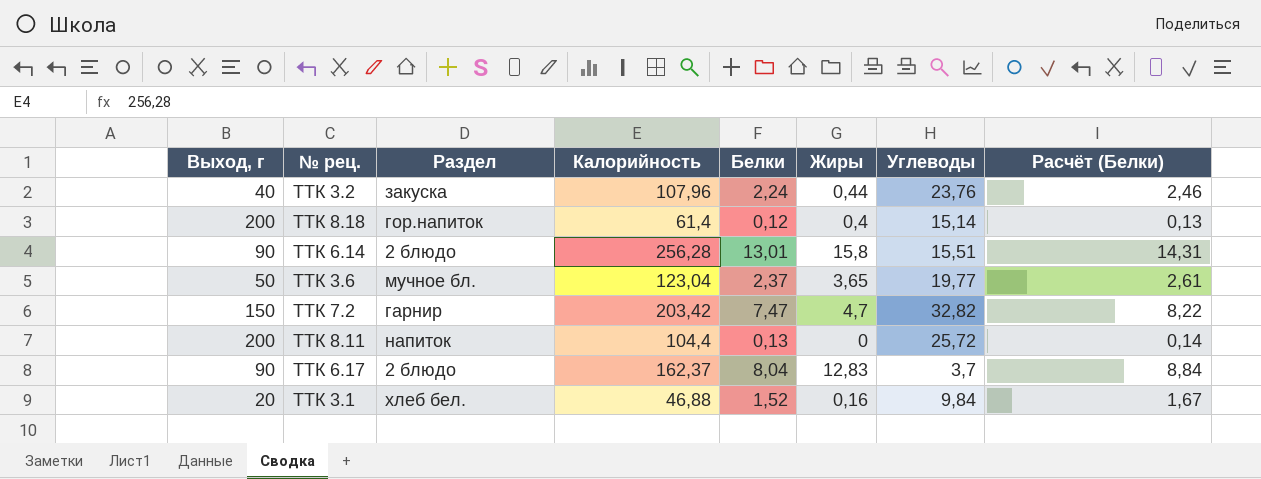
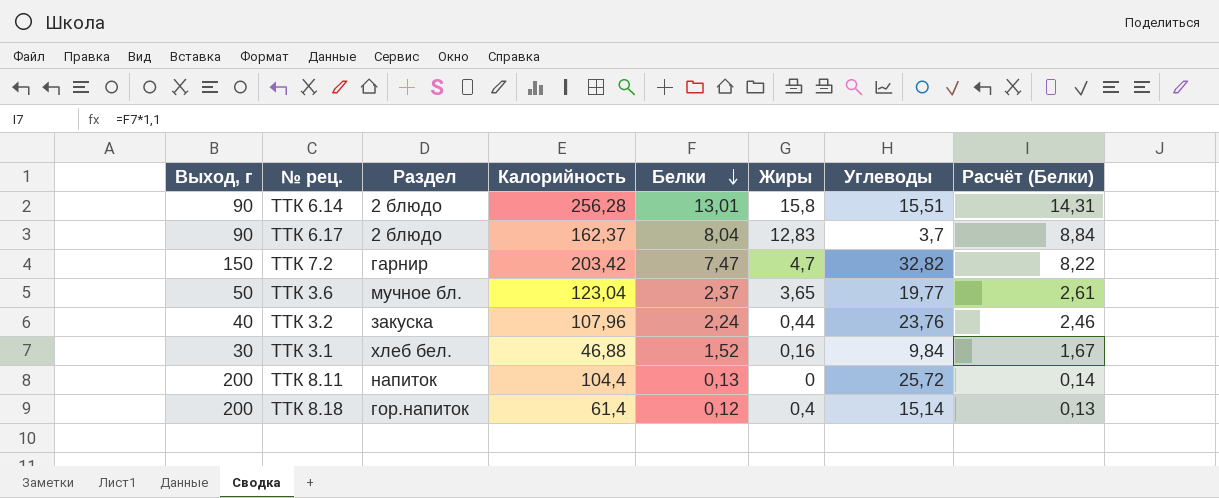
row order: none -> Белки descending
ТТК 3.1 | Выход, г: 20 -> 30

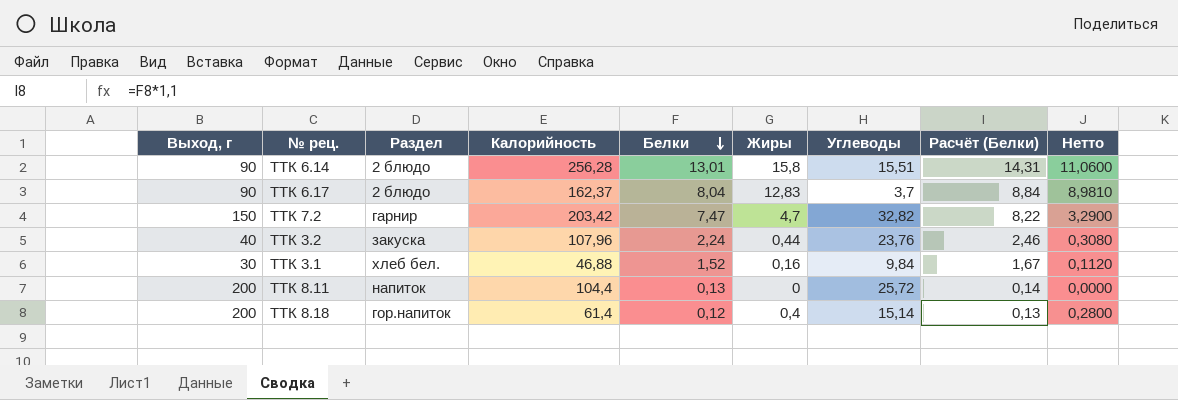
column Нетто | formula: none -> [Жиры] * 0,7
row ТТК 3.6: 50 | мучное бл. | 123,04 | 2,37 | 3,65 | 19,77 | 2,61 -> none

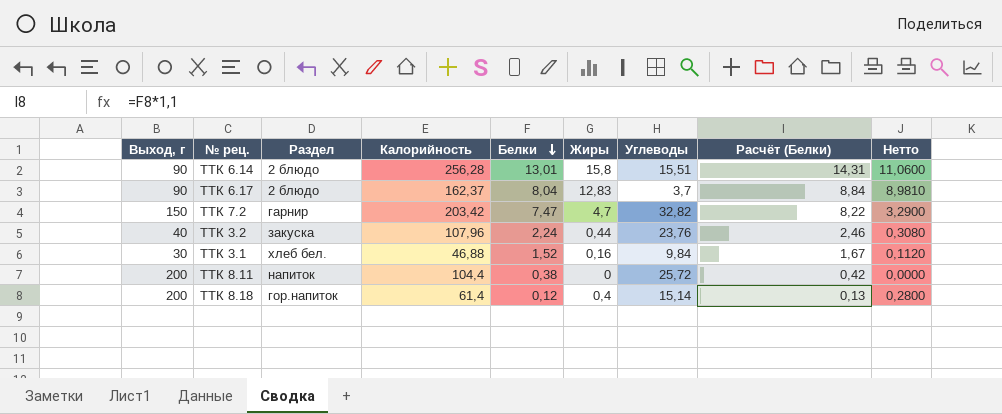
ТТК 8.11 | Белки: 0,13 -> 0,38
ТТК 8.11 | Расчёт (Белки): 0,14 -> 0,42

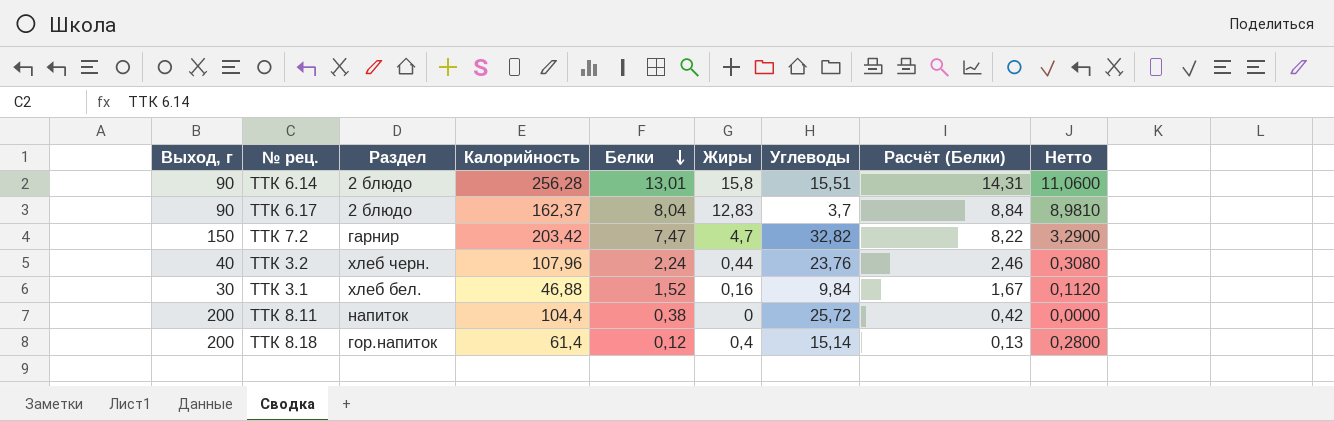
ТТК 3.2 | Раздел: закуска -> хлеб черн.

